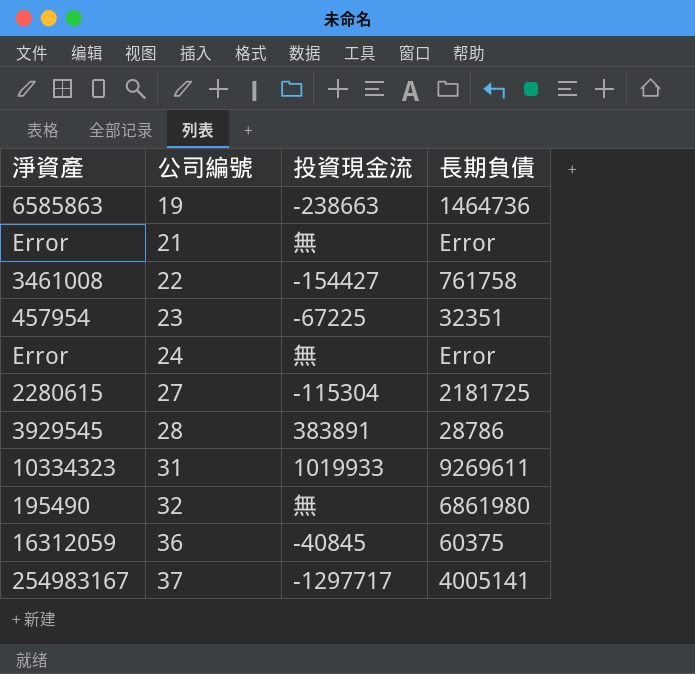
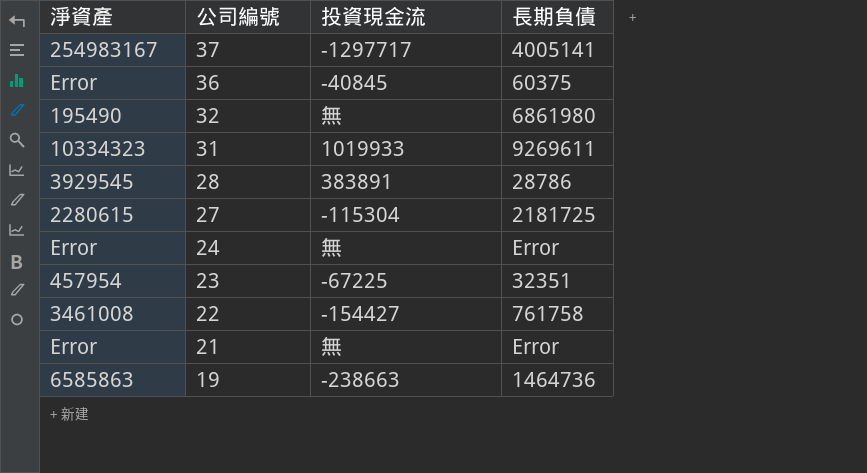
row order: 公司編號 ascending -> 公司編號 descending
36 | 淨資產: 16312059 -> Error

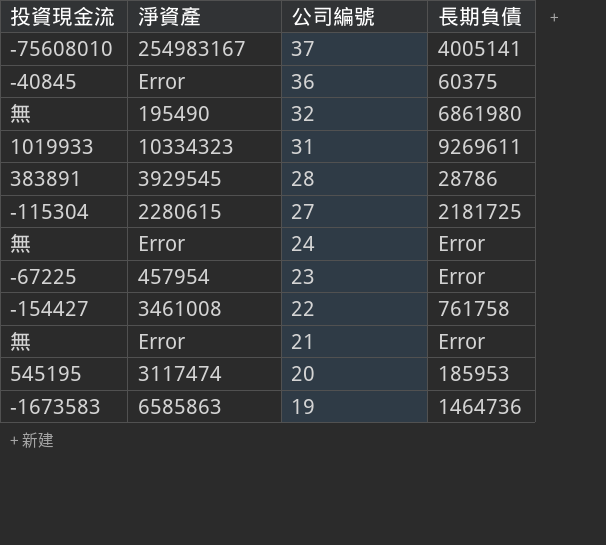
column 投資現金流 | position: 3 -> 1
37 | 投資現金流: -1297717 -> -75608010
23 | 長期負債: 32351 -> Error
row 20: none -> 545195 | 3117474 | 185953
19 | 投資現金流: -238663 -> -1673583

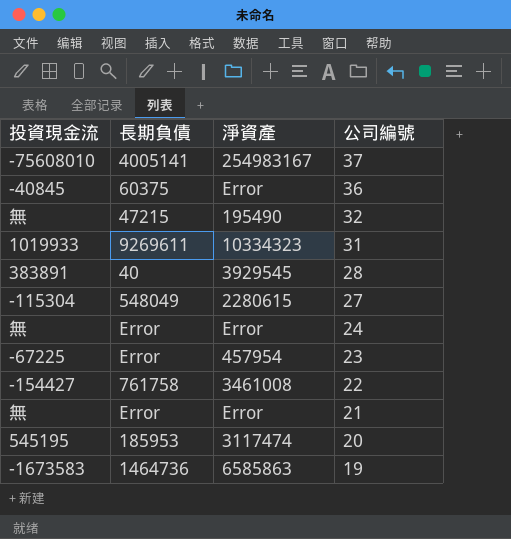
column 長期負債 | position: 4 -> 2
32 | 長期負債: 6861980 -> 47215
28 | 長期負債: 28786 -> 40
27 | 長期負債: 2181725 -> 548049

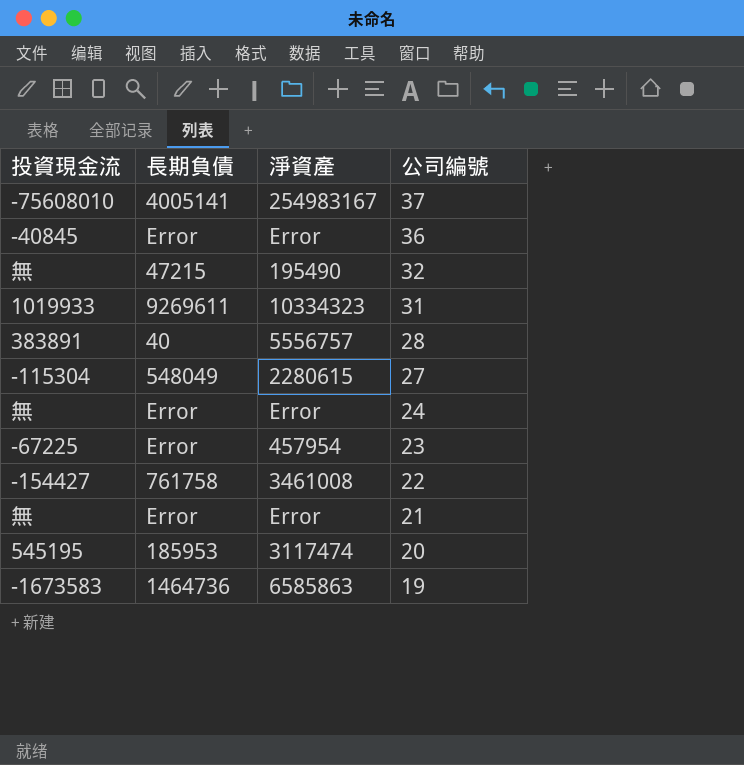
36 | 長期負債: 60375 -> Error
28 | 淨資產: 3929545 -> 5556757

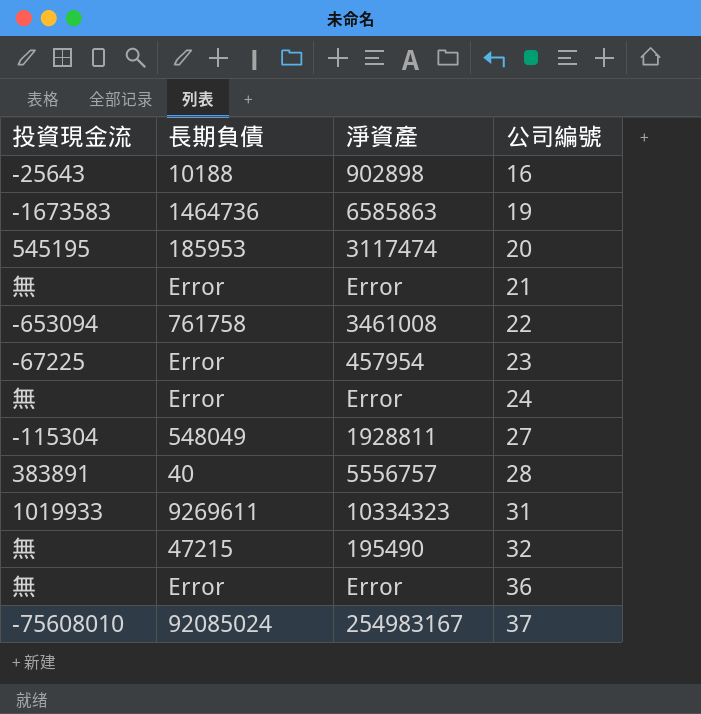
row order: 公司編號 descending -> 公司編號 ascending
row 16: none -> -25643 | 10188 | 902898
22 | 投資現金流: -154427 -> -653094
27 | 淨資產: 2280615 -> 1928811
36 | 投資現金流: -40845 -> 無
37 | 長期負債: 4005141 -> 92085024

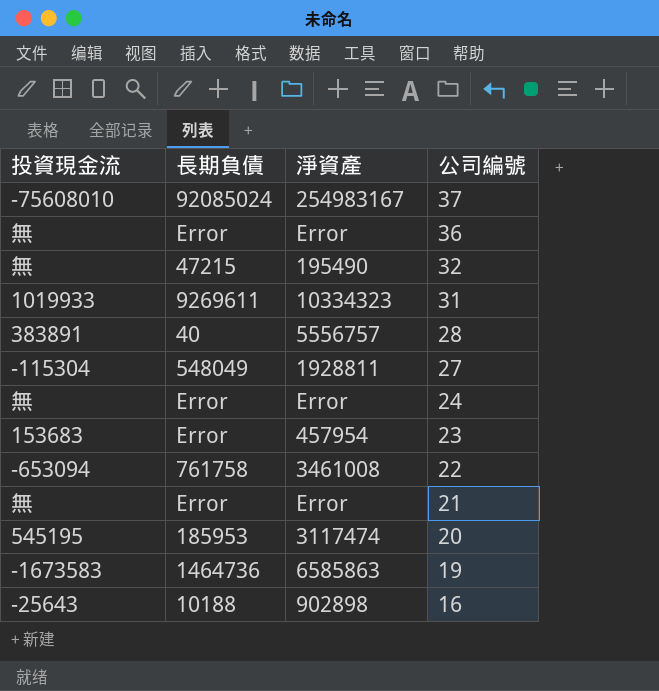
row order: 公司編號 ascending -> 公司編號 descending
23 | 投資現金流: -67225 -> 153683

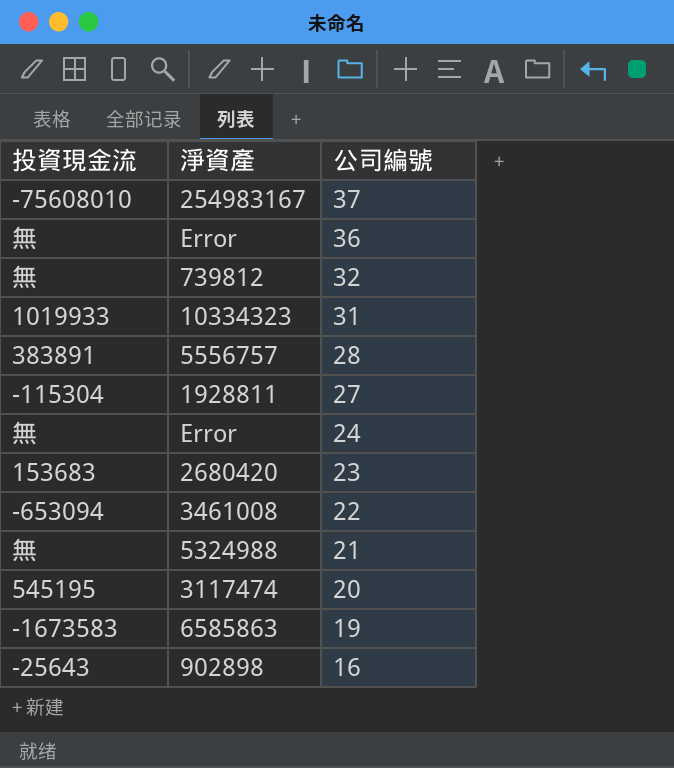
column 長期負債 | position: 2 -> none
32 | 淨資產: 195490 -> 739812
23 | 淨資產: 457954 -> 2680420
21 | 淨資產: Error -> 5324988

